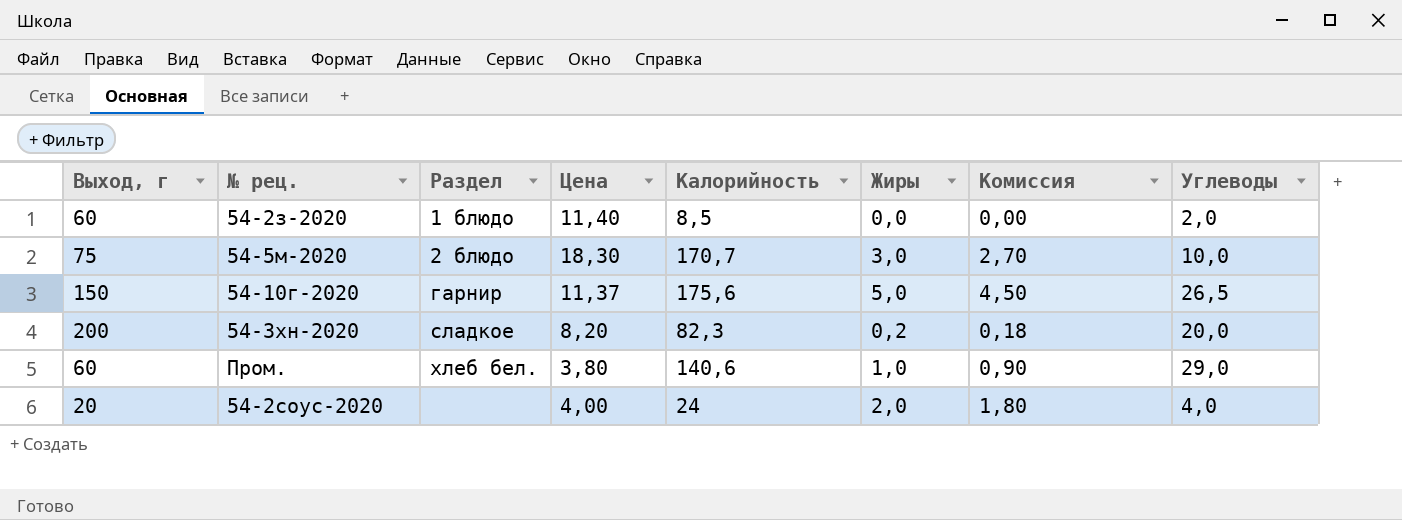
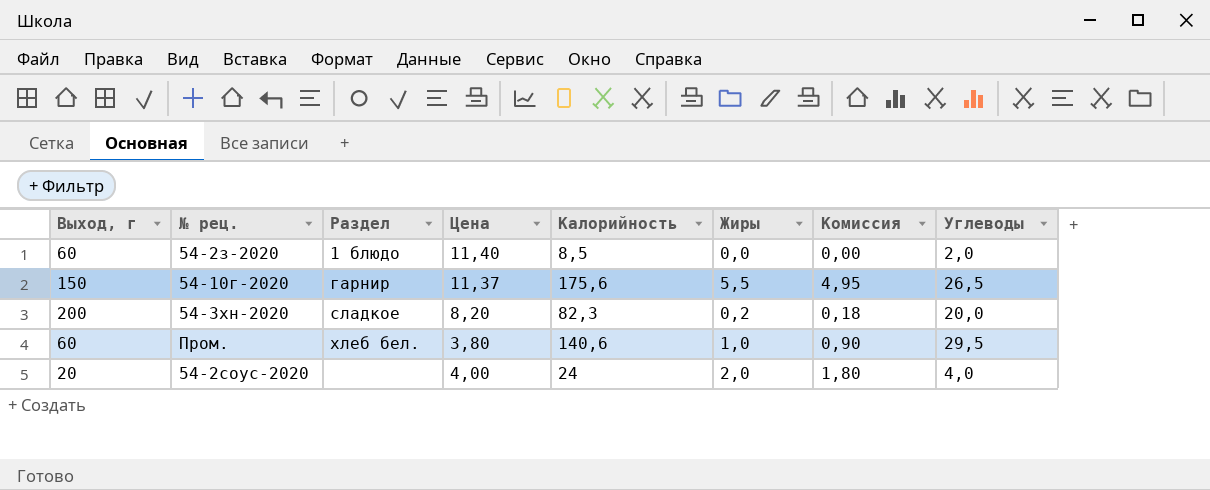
row 54-5м-2020: 75 | 2 блюдо | 18,30 | 170,7 | 3,0 | 2,70 | 10,0 -> none
54-10г-2020 | Жиры: 5,0 -> 5,5
54-10г-2020 | Комиссия: 4,50 -> 4,95
Пром. | Углеводы: 29,0 -> 29,5

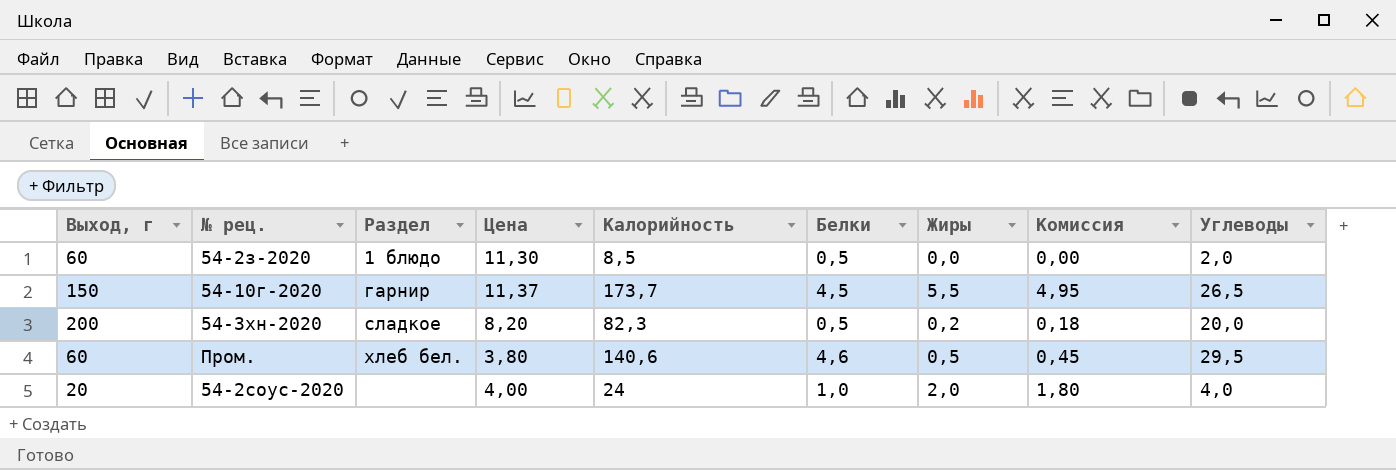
column Белки | position: none -> 6
54-2з-2020 | Цена: 11,40 -> 11,30
54-10г-2020 | Калорийность: 175,6 -> 173,7
Пром. | Жиры: 1,0 -> 0,5
Пром. | Комиссия: 0,90 -> 0,45

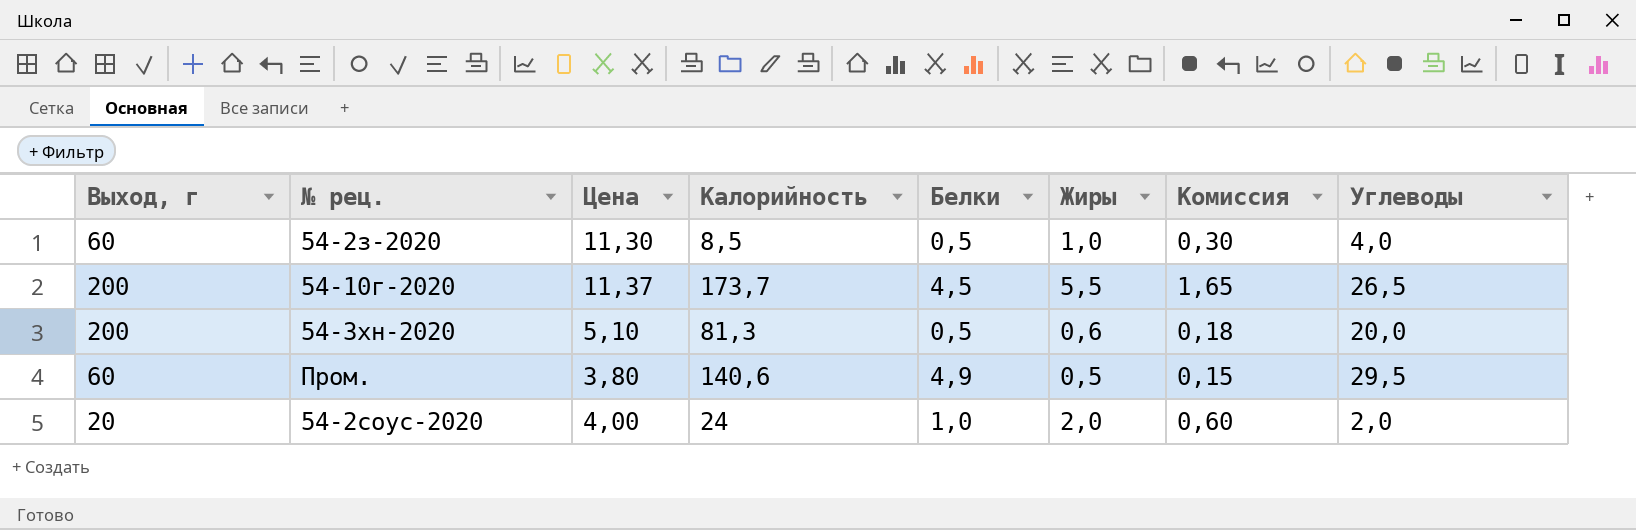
column Раздел | position: 3 -> none
column Комиссия | formula: [Жиры] * 0,9 -> [Жиры] * 0,3
54-2з-2020 | Жиры: 0,0 -> 1,0
54-2з-2020 | Углеводы: 2,0 -> 4,0
54-10г-2020 | Выход, г: 150 -> 200
54-3хн-2020 | Цена: 8,20 -> 5,10
54-3хн-2020 | Калорийность: 82,3 -> 81,3
54-3хн-2020 | Жиры: 0,2 -> 0,6
Пром. | Белки: 4,6 -> 4,9
54-2соус-2020 | Углеводы: 4,0 -> 2,0

